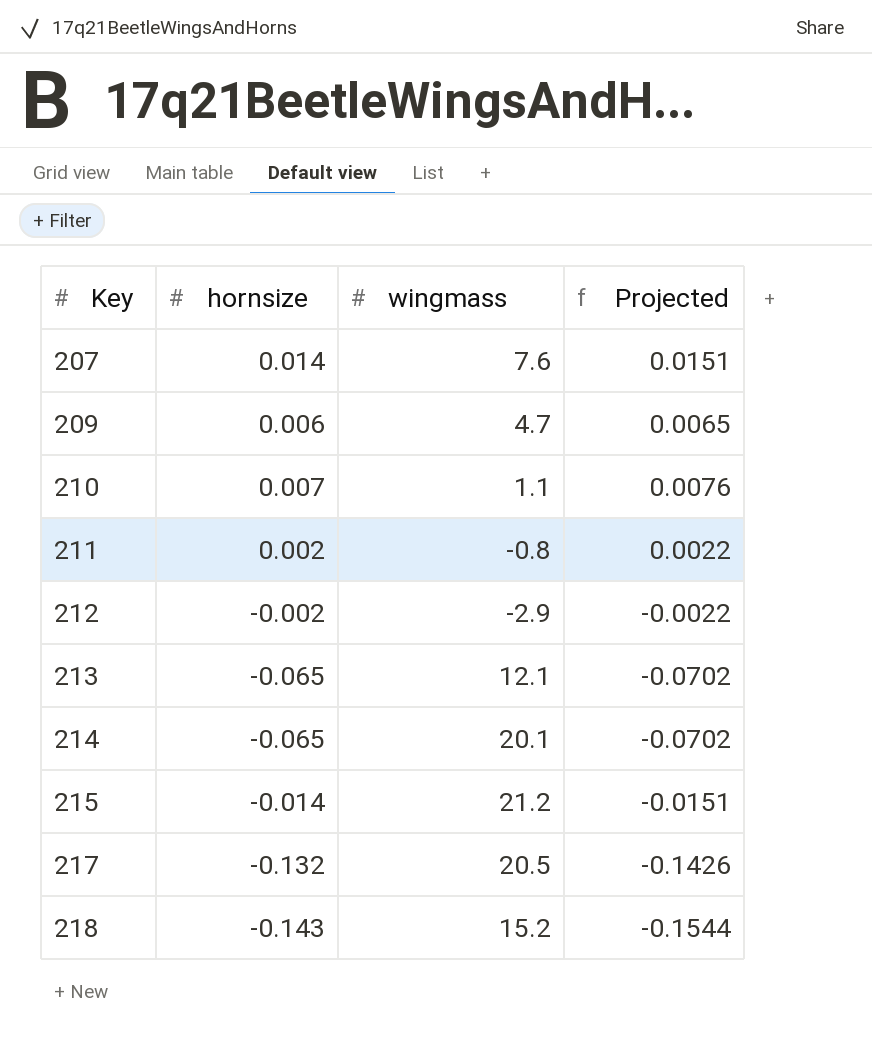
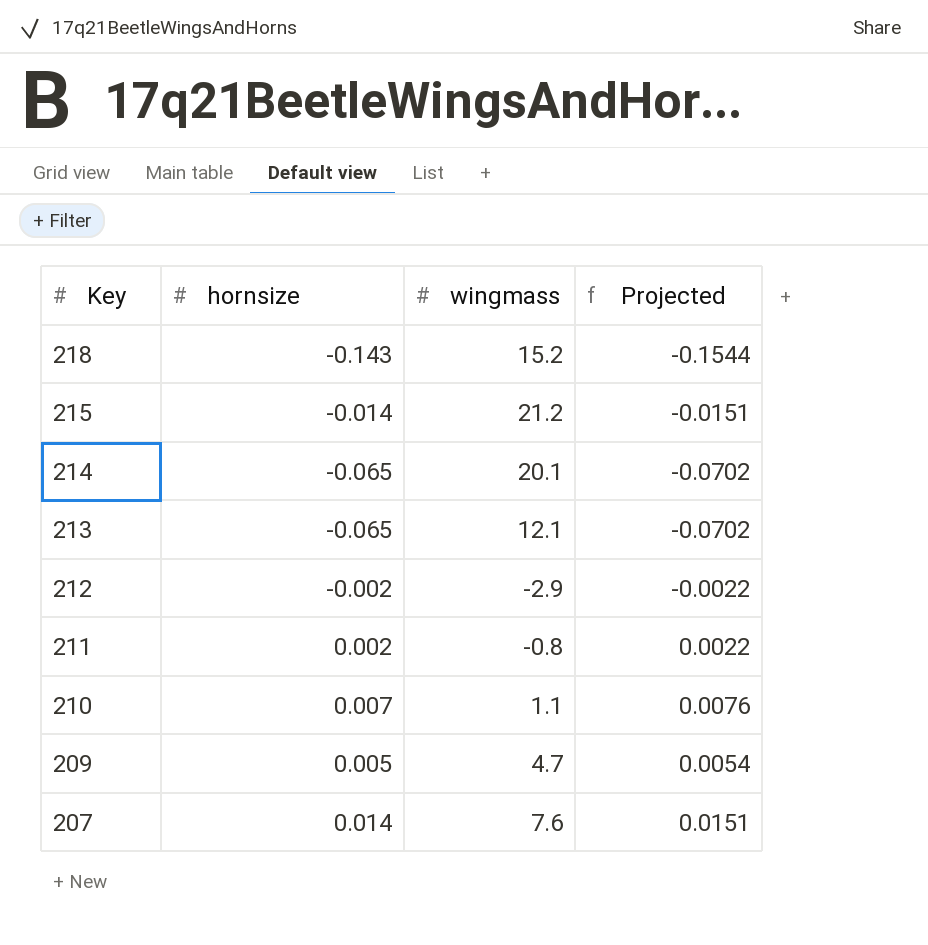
row order: Key ascending -> Key descending
row 217: -0.132 | 20.5 | -0.1426 -> none
209 | hornsize: 0.006 -> 0.005
209 | Projected: 0.0065 -> 0.0054

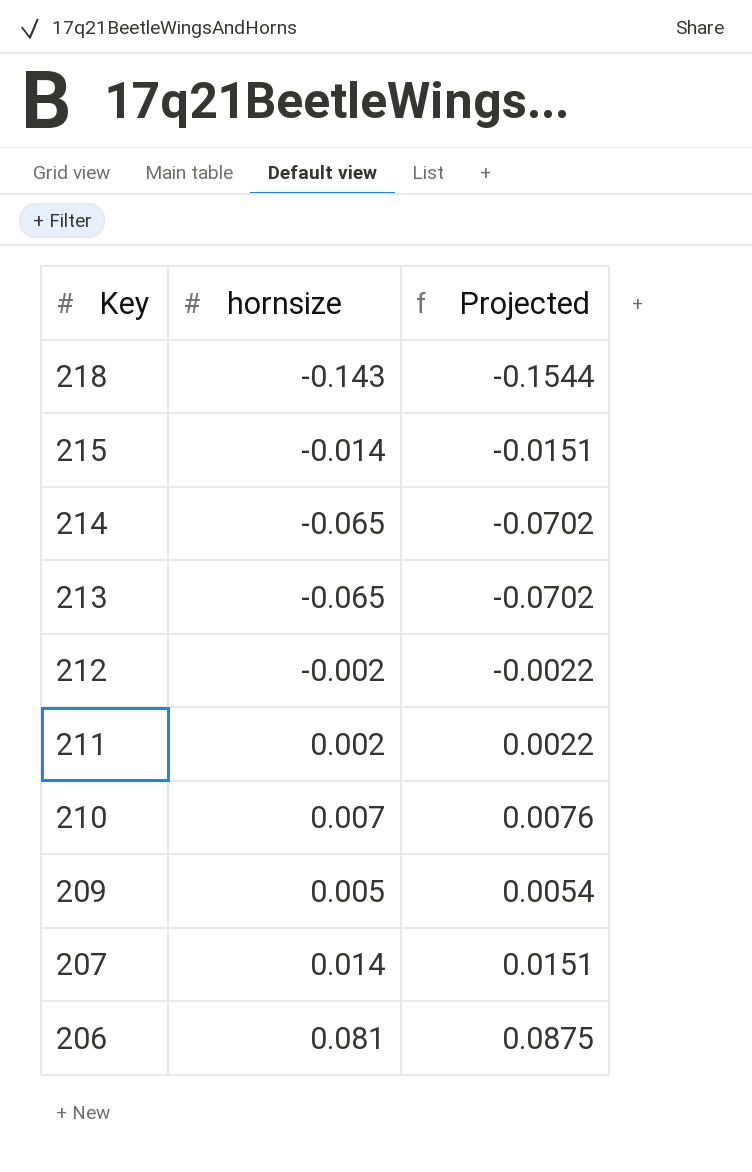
column wingmass | position: 3 -> none
row 206: none -> 0.081 | 0.0875

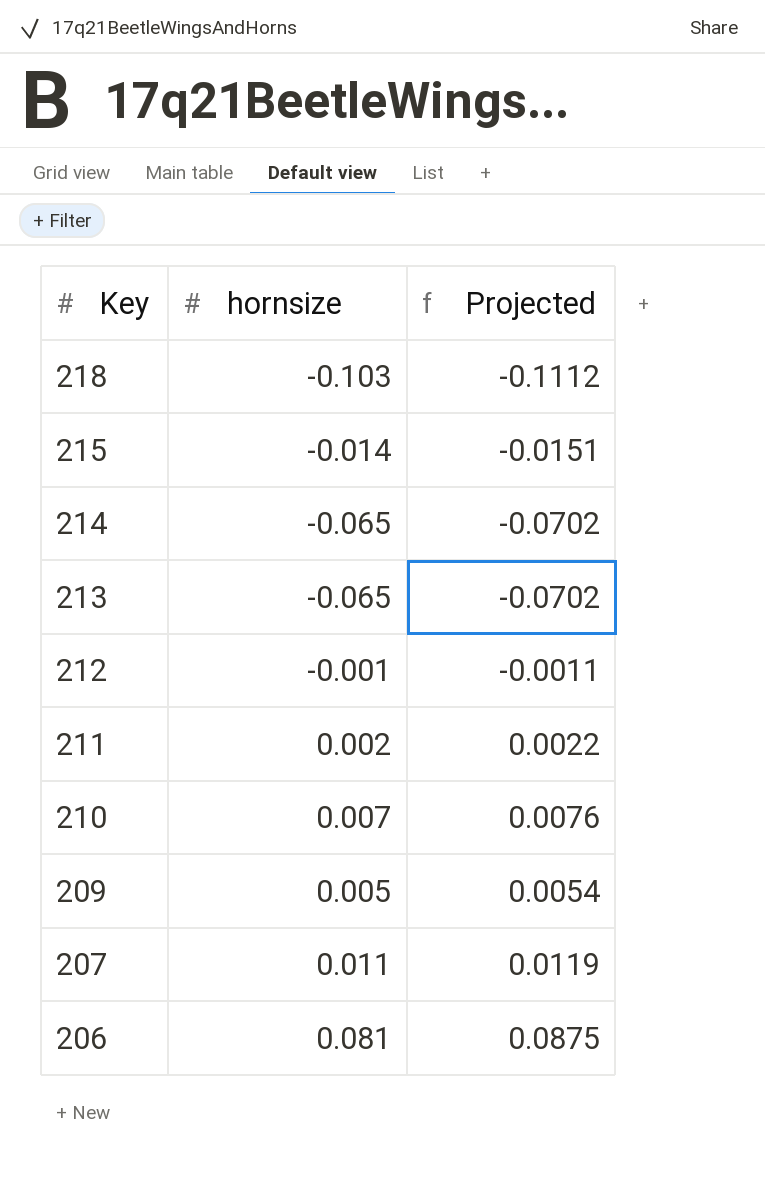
218 | hornsize: -0.143 -> -0.103
218 | Projected: -0.1544 -> -0.1112
212 | hornsize: -0.002 -> -0.001
212 | Projected: -0.0022 -> -0.0011
207 | hornsize: 0.014 -> 0.011
207 | Projected: 0.0151 -> 0.0119

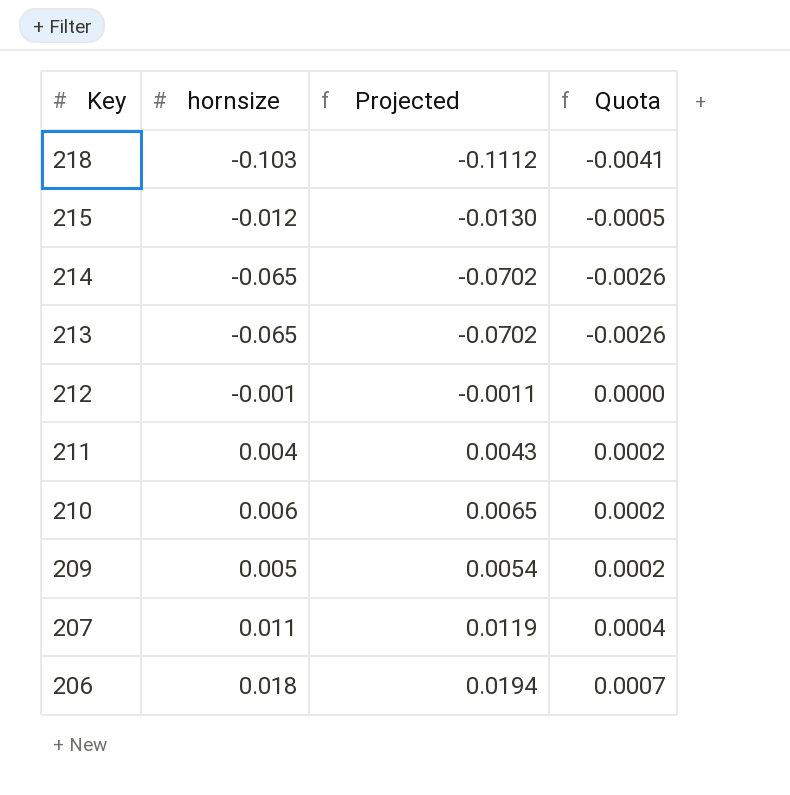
column Quota | formula: none -> [hornsize] * 0.04
215 | hornsize: -0.014 -> -0.012
215 | Projected: -0.0151 -> -0.0130
211 | hornsize: 0.002 -> 0.004
211 | Projected: 0.0022 -> 0.0043
210 | hornsize: 0.007 -> 0.006
210 | Projected: 0.0076 -> 0.0065
206 | hornsize: 0.081 -> 0.018
206 | Projected: 0.0875 -> 0.0194

